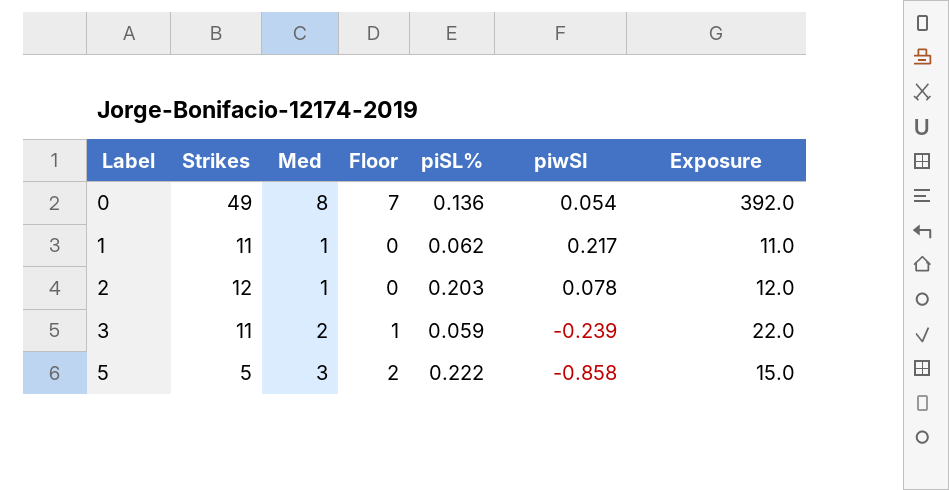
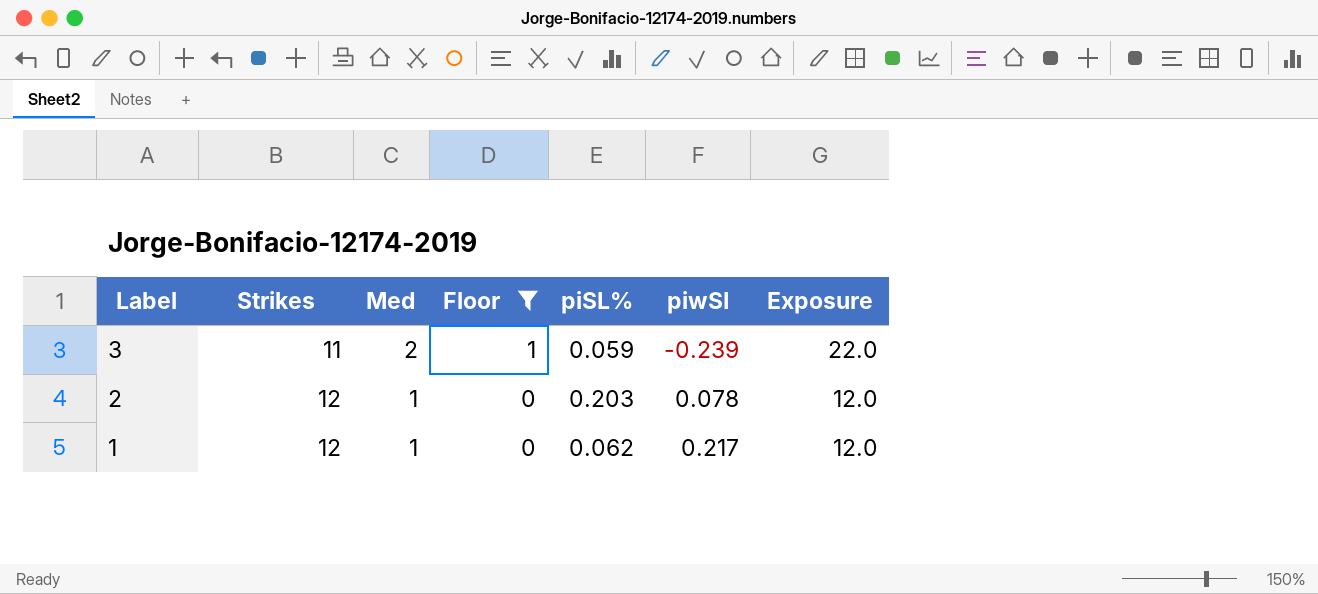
filter: none -> Floor <= 1
row order: Label ascending -> Label descending
1 | Strikes: 11 -> 12
1 | Exposure: 11.0 -> 12.0

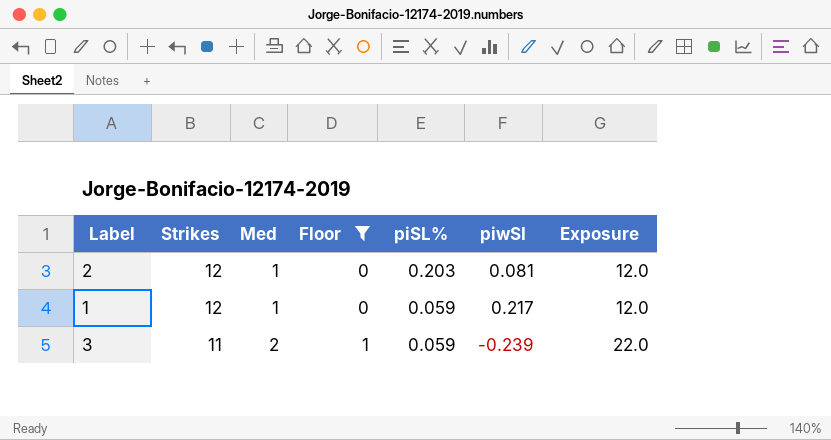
row order: Label descending -> Strikes descending
2 | piwSI: 0.078 -> 0.081
1 | piSL%: 0.062 -> 0.059

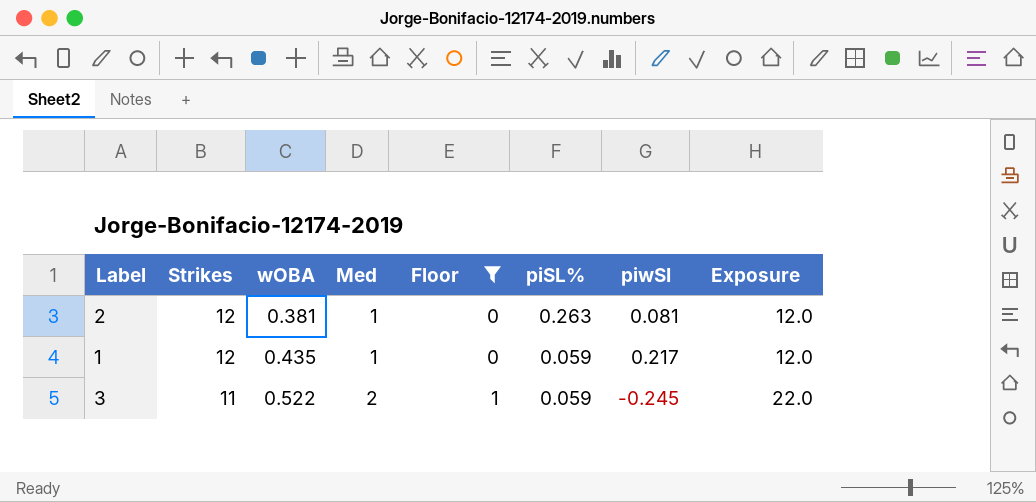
column wOBA | position: none -> 3
2 | piSL%: 0.203 -> 0.263
3 | piwSI: -0.239 -> -0.245

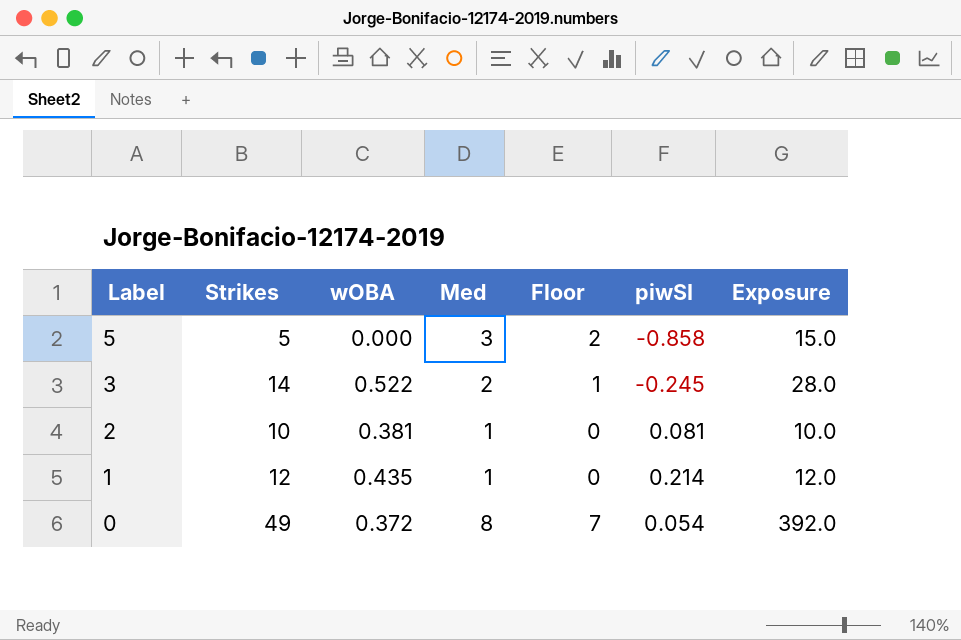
filter: Floor <= 1 -> none
row order: Strikes descending -> Label descending
column piSL% | position: 6 -> none
3 | Strikes: 11 -> 14
3 | Exposure: 22.0 -> 28.0
2 | Strikes: 12 -> 10
2 | Exposure: 12.0 -> 10.0
1 | piwSI: 0.217 -> 0.214

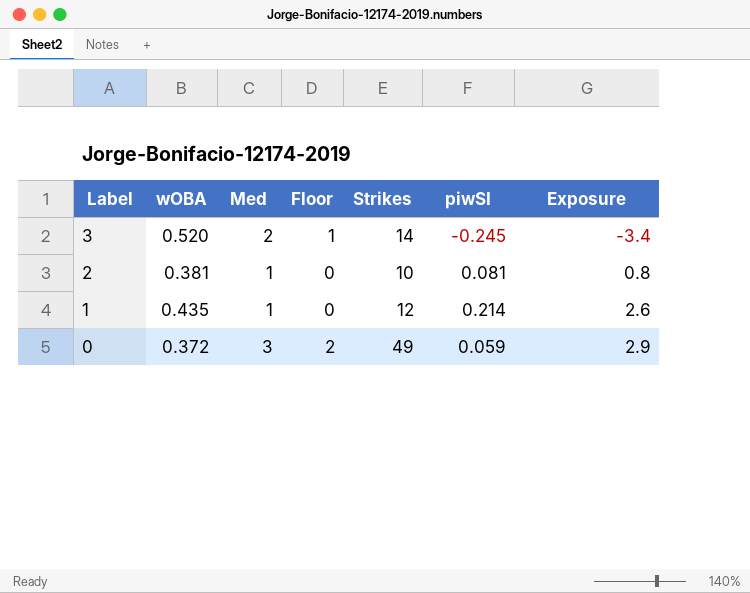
column Strikes | position: 2 -> 5
column Exposure | formula: [Strikes] * [Med] -> [Strikes] * [piwSI]
row 5: 5 | 0.000 | 3 | 2 | -0.858 | 15.0 -> none
3 | wOBA: 0.522 -> 0.520
0 | Med: 8 -> 3
0 | Floor: 7 -> 2
0 | piwSI: 0.054 -> 0.059

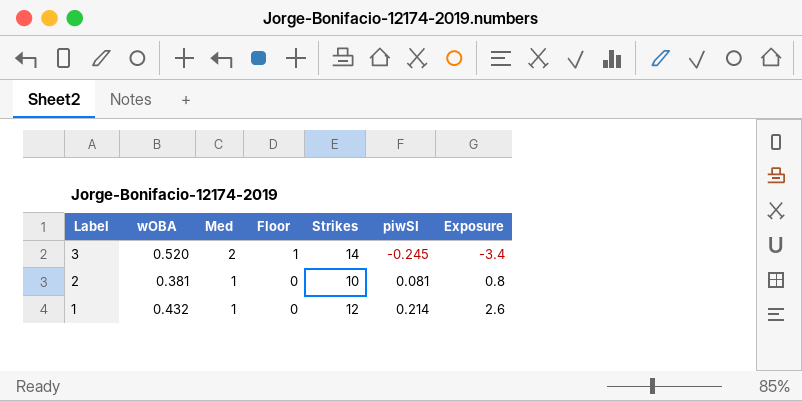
row 0: 0.372 | 3 | 2 | 49 | 0.059 | 2.9 -> none
1 | wOBA: 0.435 -> 0.432

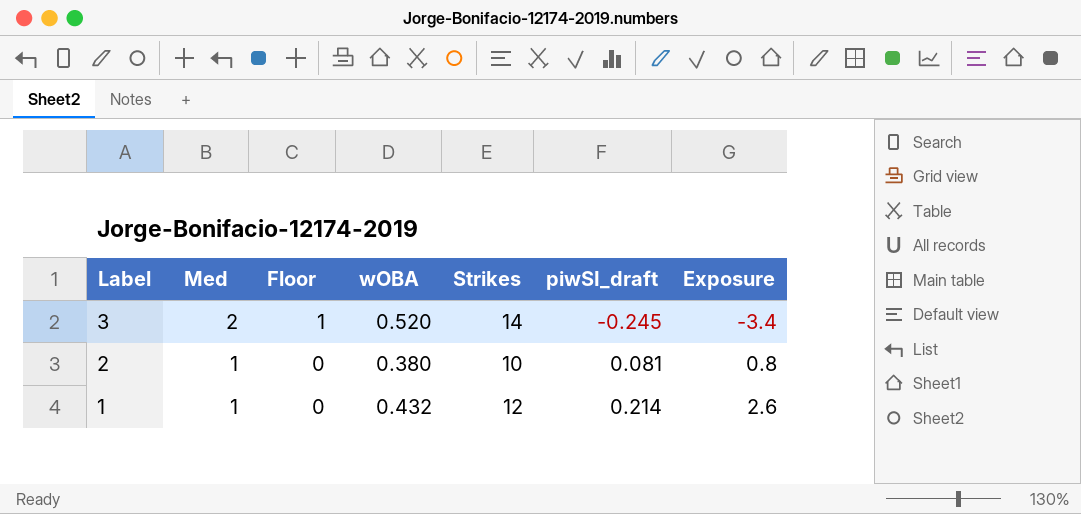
column wOBA | position: 2 -> 4
column name: piwSI -> piwSI_draft
2 | wOBA: 0.381 -> 0.380

